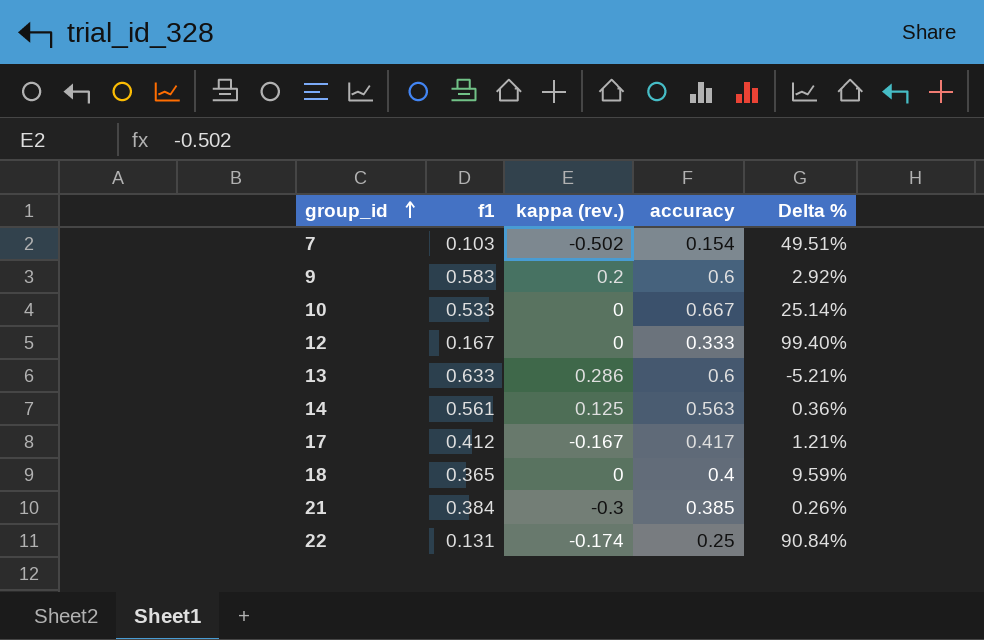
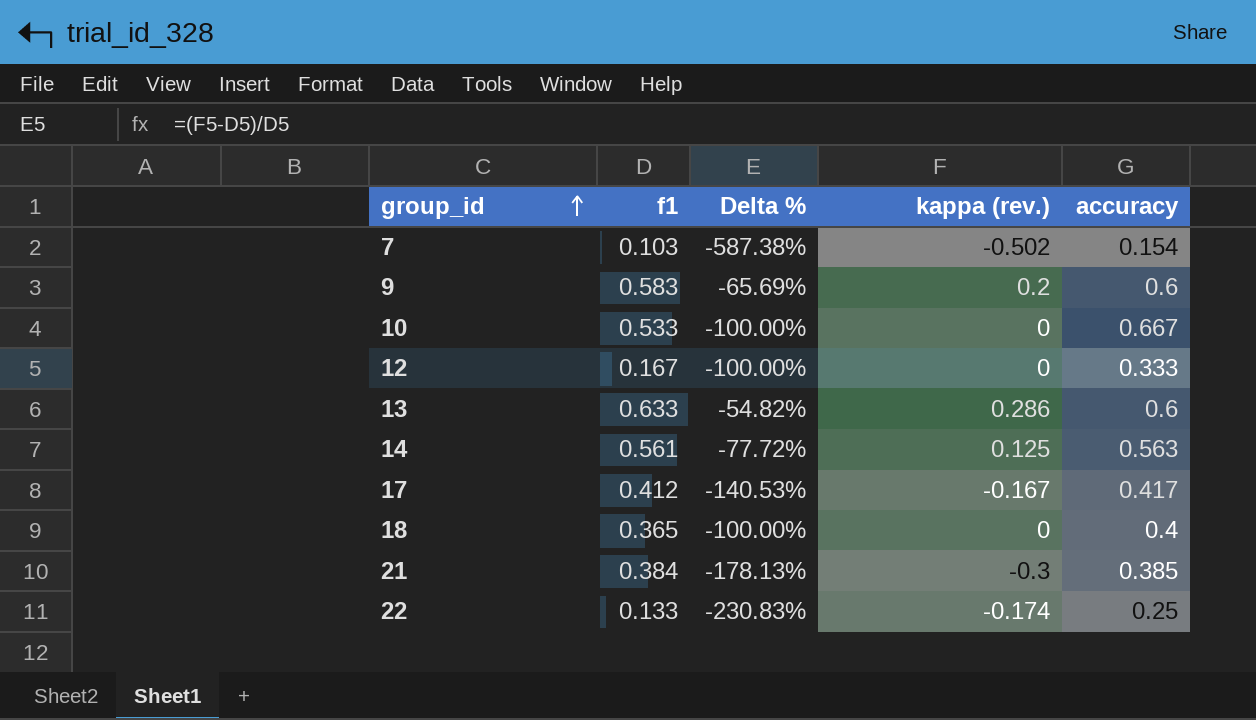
column Delta % | formula: ([accuracy] - [f1]) / [f1] -> ([kappa (rev.)] - [f1]) / [f1]
column Delta % | position: 5 -> 3
22 | f1: 0.131 -> 0.133

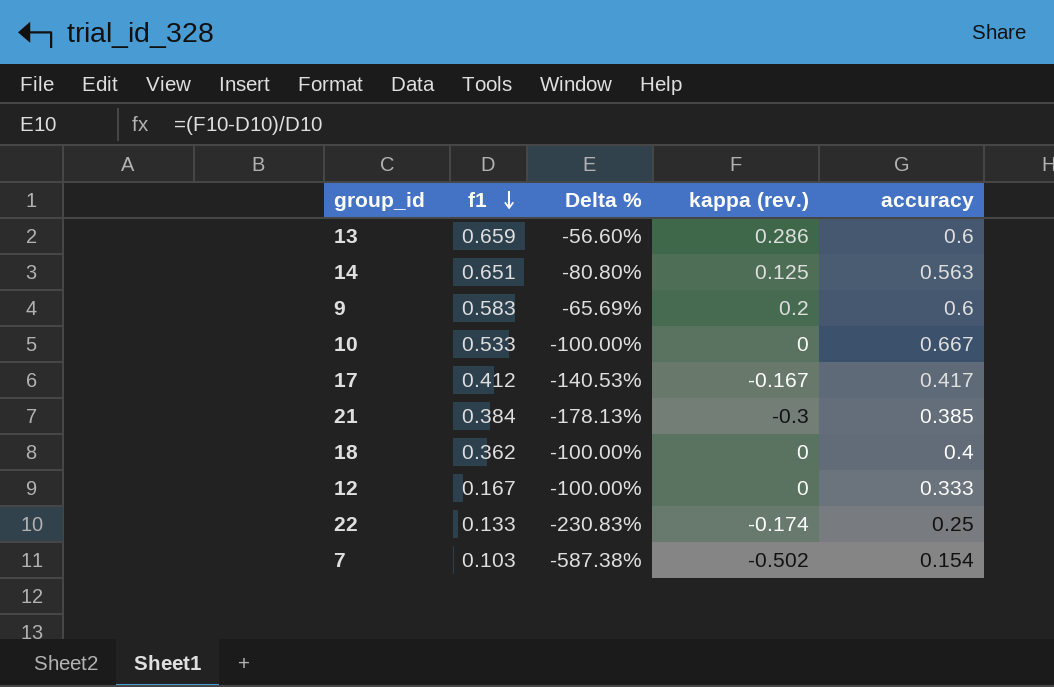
row order: group_id ascending -> f1 descending
13 | f1: 0.633 -> 0.659
13 | Delta %: -54.82% -> -56.60%
14 | f1: 0.561 -> 0.651
14 | Delta %: -77.72% -> -80.80%
18 | f1: 0.365 -> 0.362

